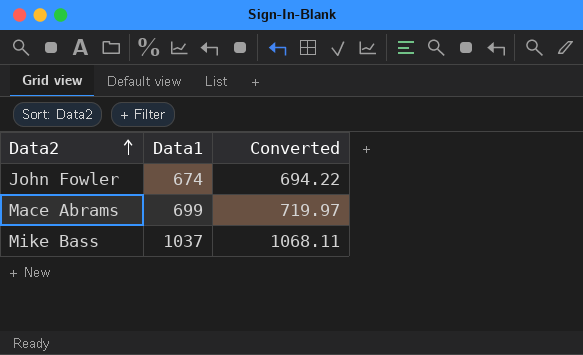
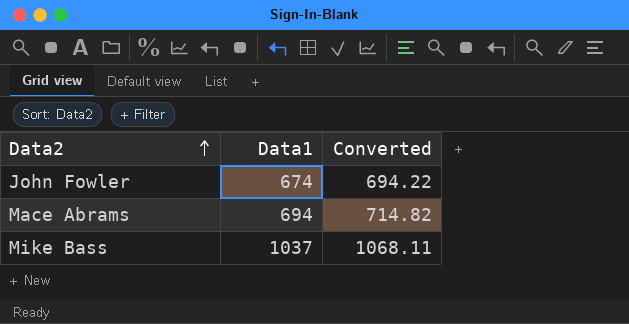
Mace Abrams | Data1: 699 -> 694
Mace Abrams | Converted: 719.97 -> 714.82

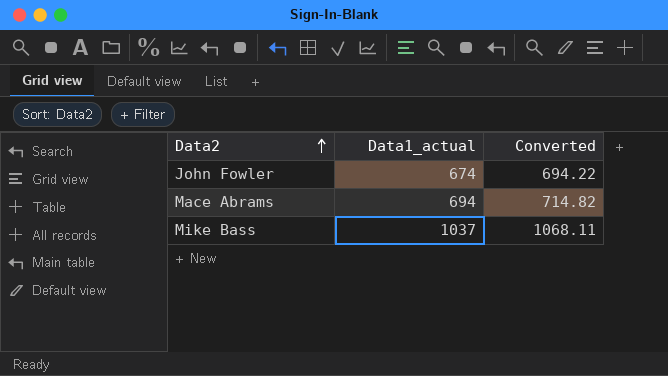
column name: Data1 -> Data1_actual

